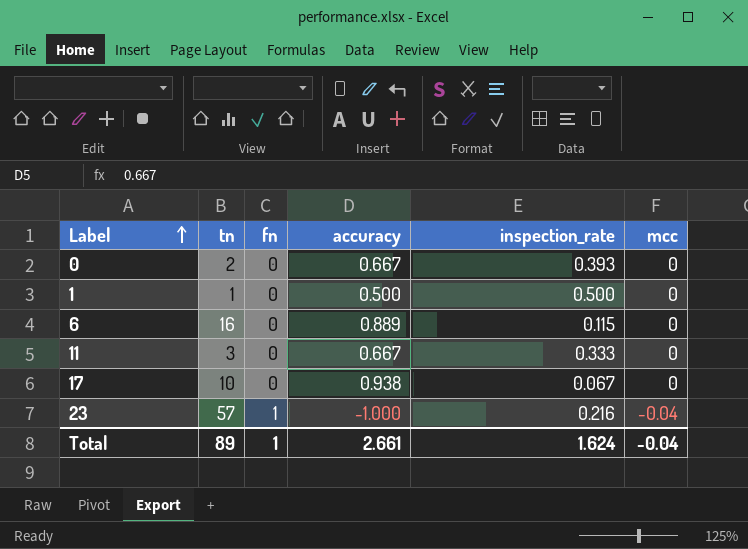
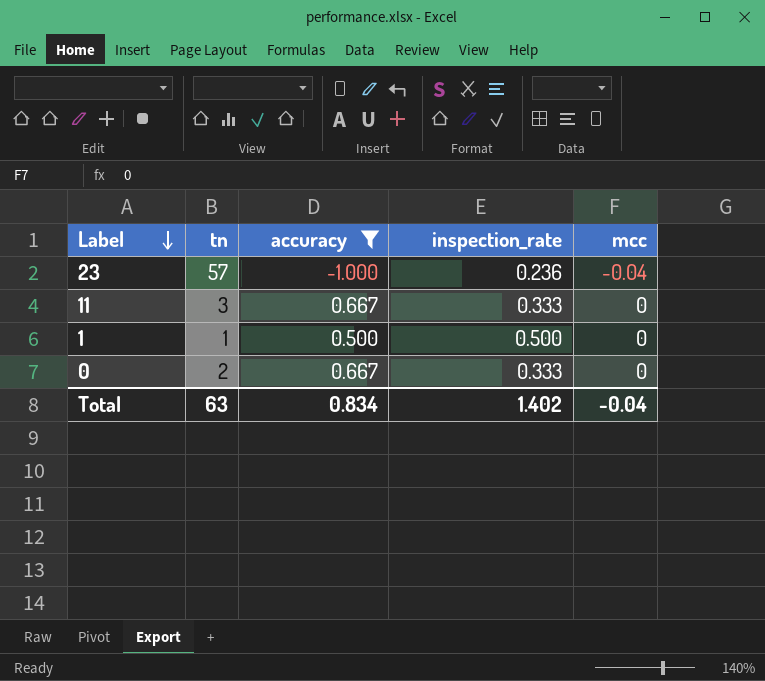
filter: none -> accuracy <= 0.667
row order: Label ascending -> Label descending
column fn | position: 3 -> none
23 | inspection_rate: 0.216 -> 0.236
0 | inspection_rate: 0.393 -> 0.333
Total | tn: 89 -> 63
Total | accuracy: 2.661 -> 0.834
Total | inspection_rate: 1.624 -> 1.402

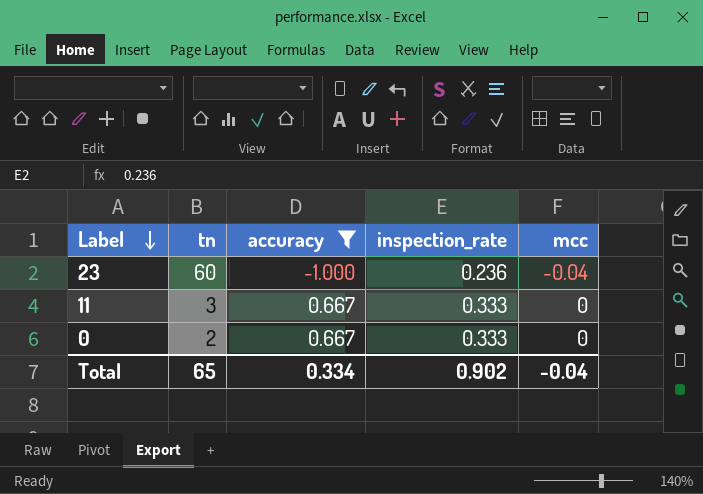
row 1: 1 | 0.500 | 0.500 | 0 -> none
23 | tn: 57 -> 60
Total | tn: 63 -> 65
Total | accuracy: 0.834 -> 0.334
Total | inspection_rate: 1.402 -> 0.902

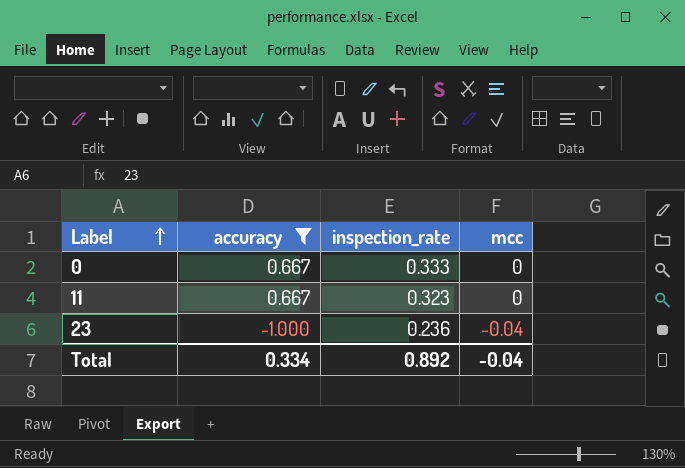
row order: Label descending -> Label ascending
column tn | position: 2 -> none
11 | inspection_rate: 0.333 -> 0.323
Total | inspection_rate: 0.902 -> 0.892

